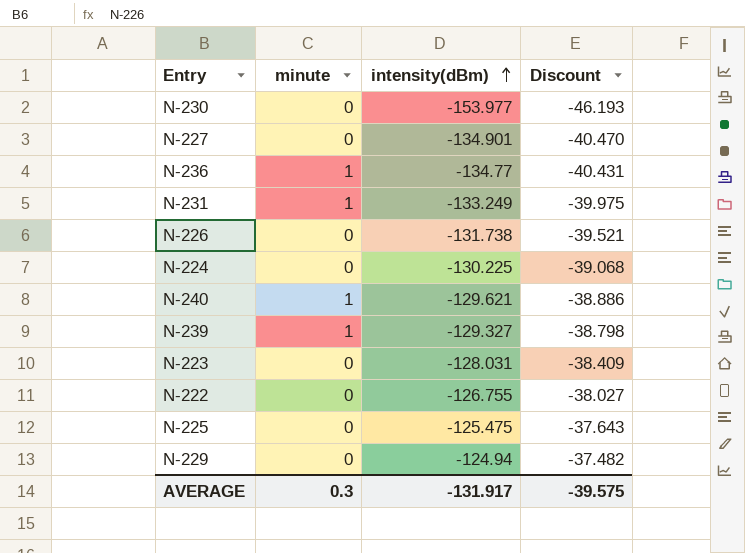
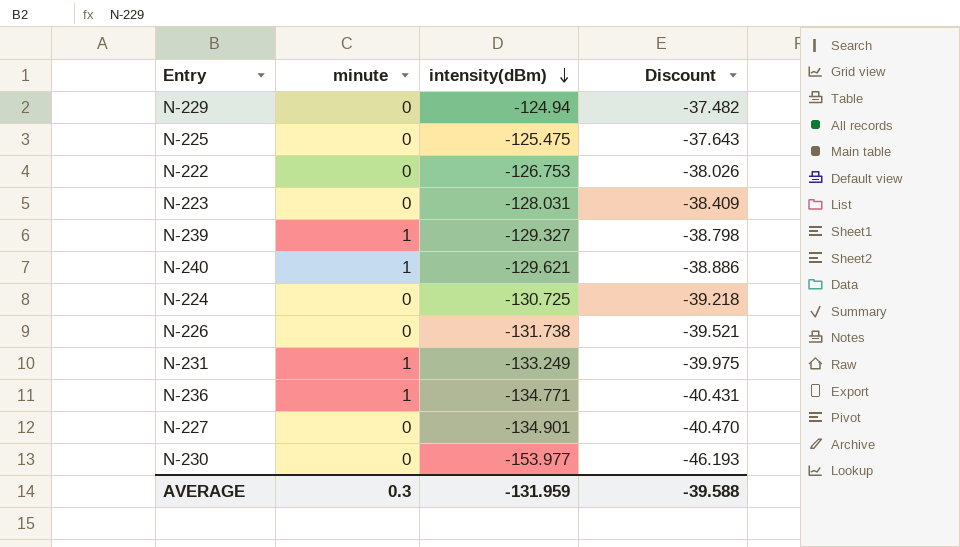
row order: intensity(dBm) ascending -> intensity(dBm) descending
N-222 | intensity(dBm): -126.755 -> -126.753
N-222 | Discount: -38.027 -> -38.026
N-224 | intensity(dBm): -130.225 -> -130.725
N-224 | Discount: -39.068 -> -39.218
N-236 | intensity(dBm): -134.77 -> -134.771
AVERAGE | intensity(dBm): -131.917 -> -131.959
AVERAGE | Discount: -39.575 -> -39.588

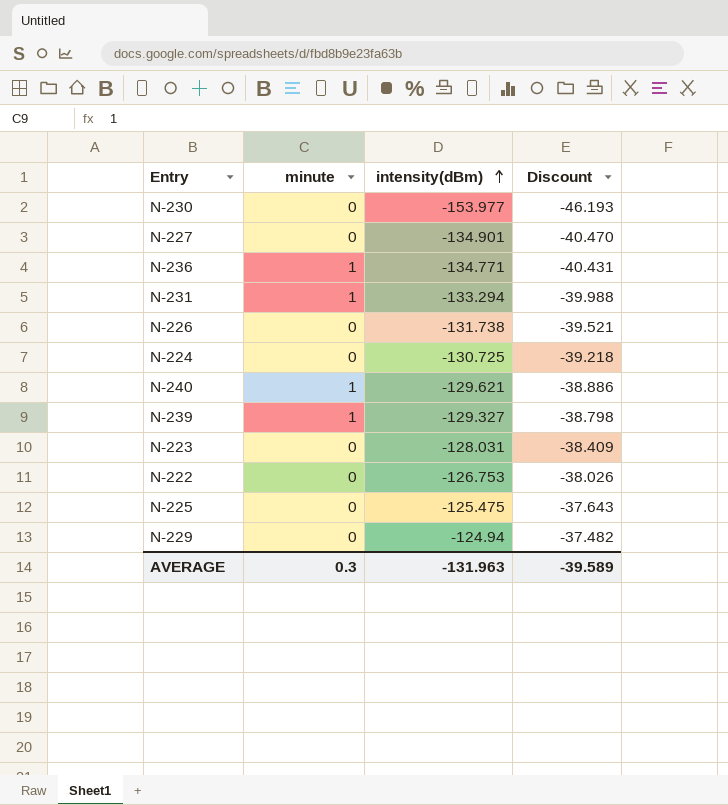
row order: intensity(dBm) descending -> intensity(dBm) ascending
N-231 | intensity(dBm): -133.249 -> -133.294
N-231 | Discount: -39.975 -> -39.988
AVERAGE | intensity(dBm): -131.959 -> -131.963
AVERAGE | Discount: -39.588 -> -39.589

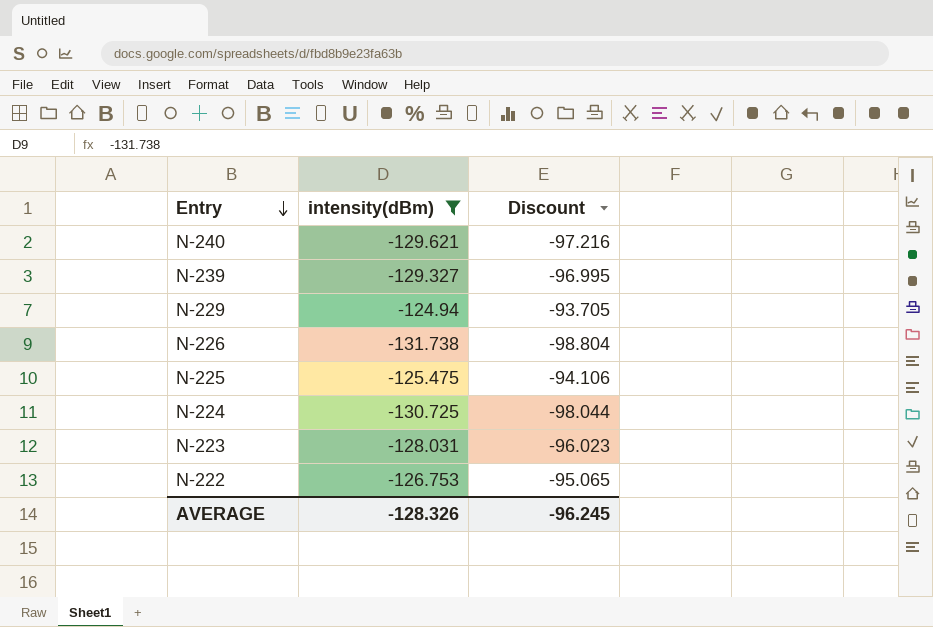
filter: none -> intensity(dBm) >= -131.738
row order: intensity(dBm) ascending -> Entry descending
column minute | position: 2 -> none
column Discount | formula: [intensity(dBm)] * 0.3 -> [intensity(dBm)] * 0.75
AVERAGE | intensity(dBm): -131.963 -> -128.326
AVERAGE | Discount: -39.589 -> -96.245

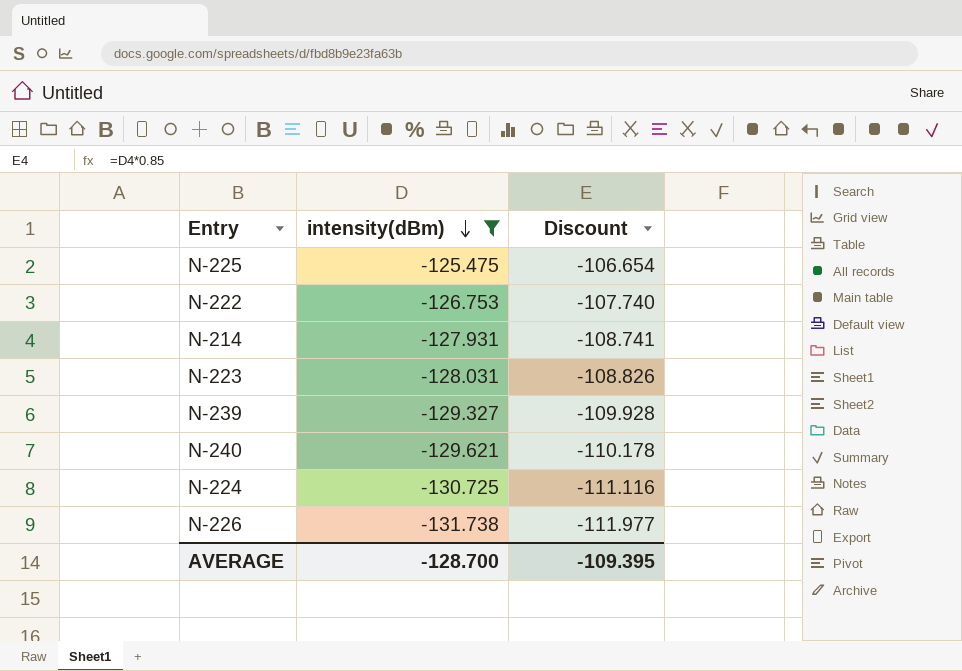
row order: Entry descending -> intensity(dBm) descending
column Discount | formula: [intensity(dBm)] * 0.75 -> [intensity(dBm)] * 0.85
row N-229: -124.94 | -93.705 -> none
row N-214: none -> -127.931 | -108.741
AVERAGE | intensity(dBm): -128.326 -> -128.700
AVERAGE | Discount: -96.245 -> -109.395

